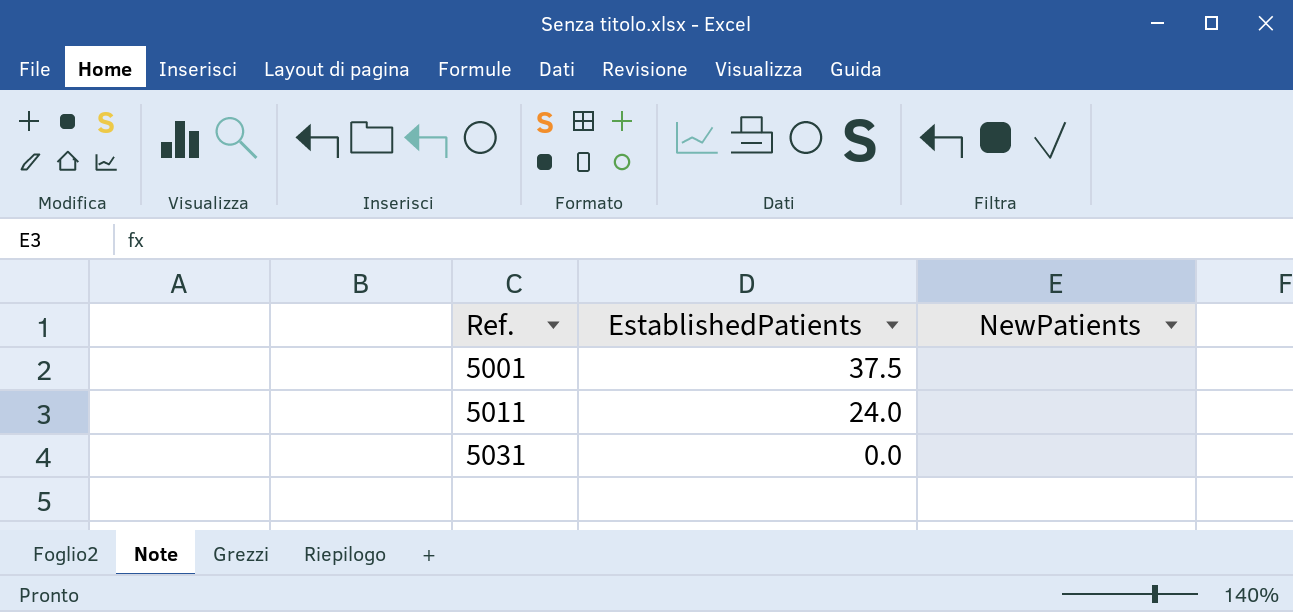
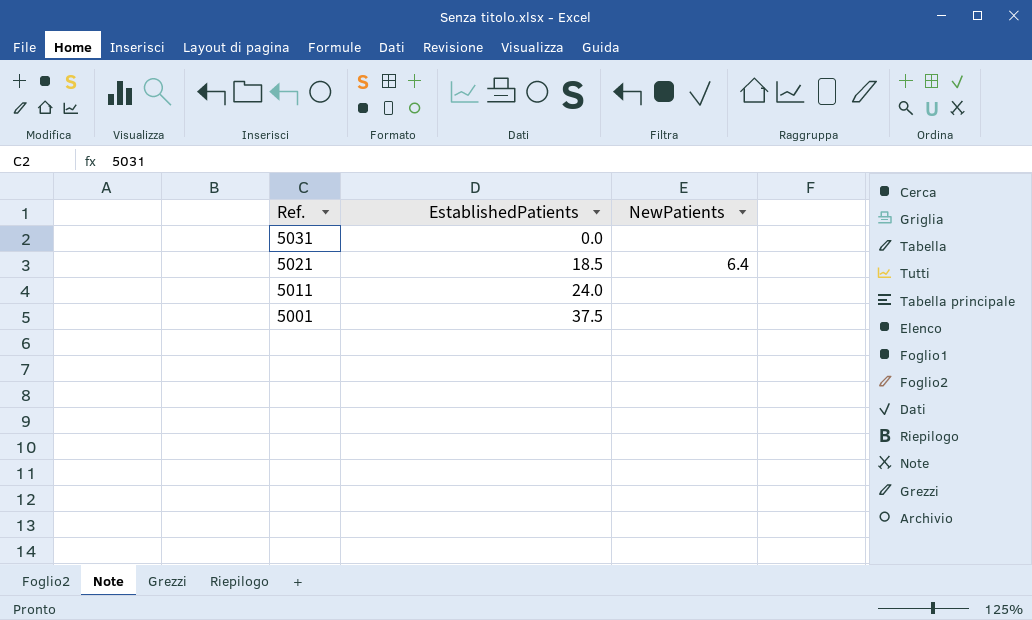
row order: Ref. ascending -> Ref. descending
row 5021: none -> 18.5 | 6.4

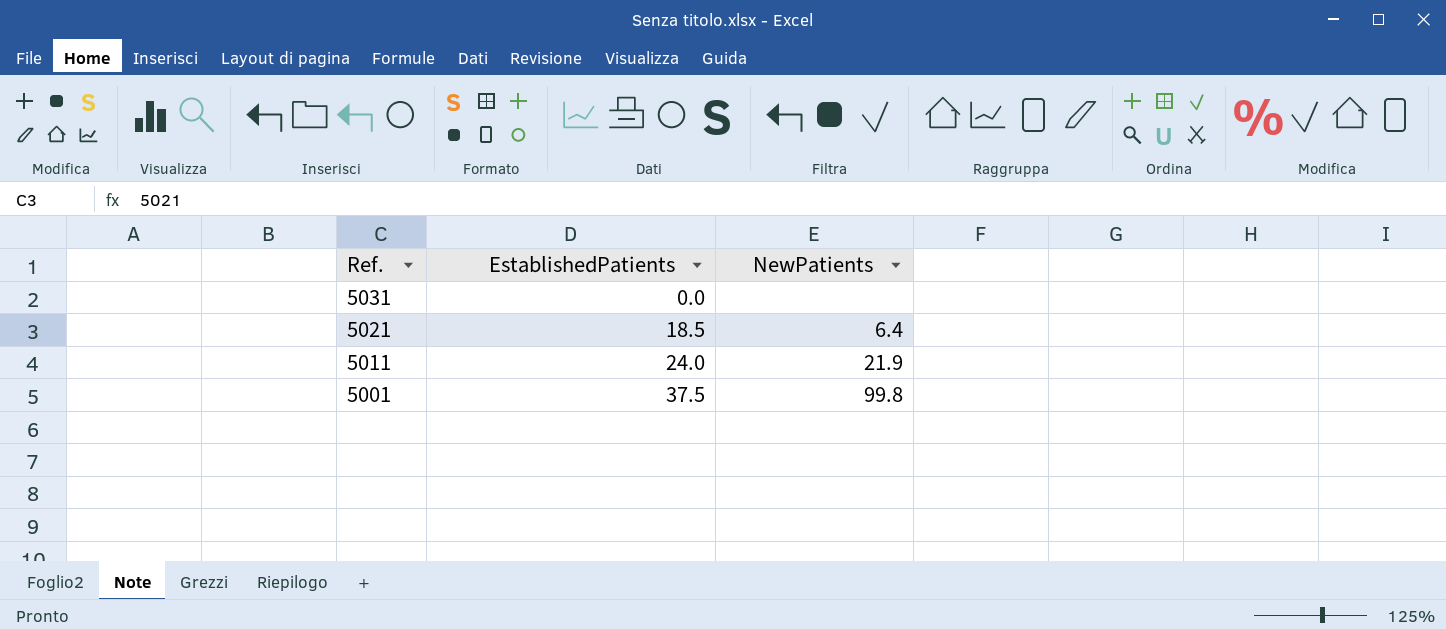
5011 | NewPatients: none -> 21.9
5001 | NewPatients: none -> 99.8

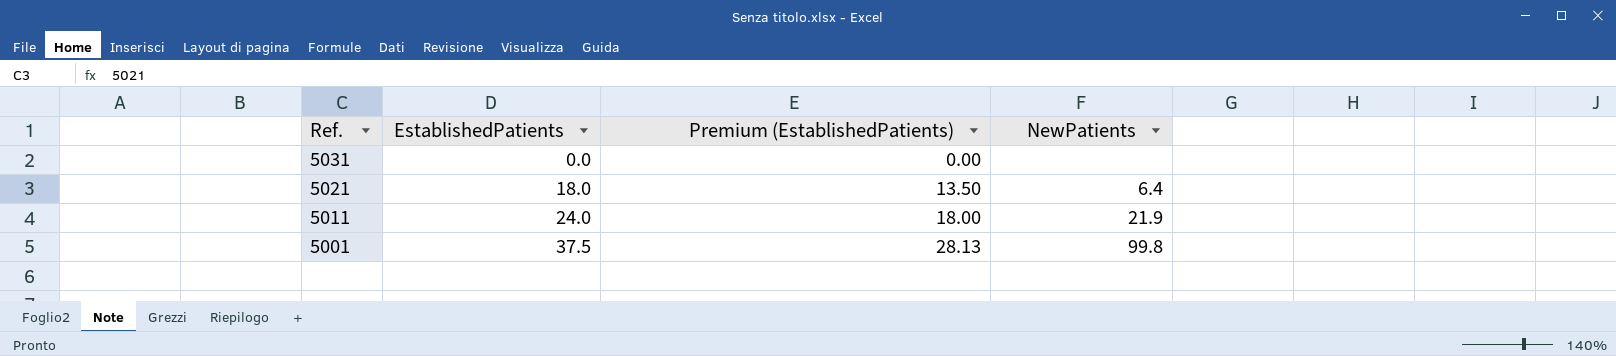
column Premium (EstablishedPatients) | formula: none -> [EstablishedPatients] * 0.75
5021 | EstablishedPatients: 18.5 -> 18.0

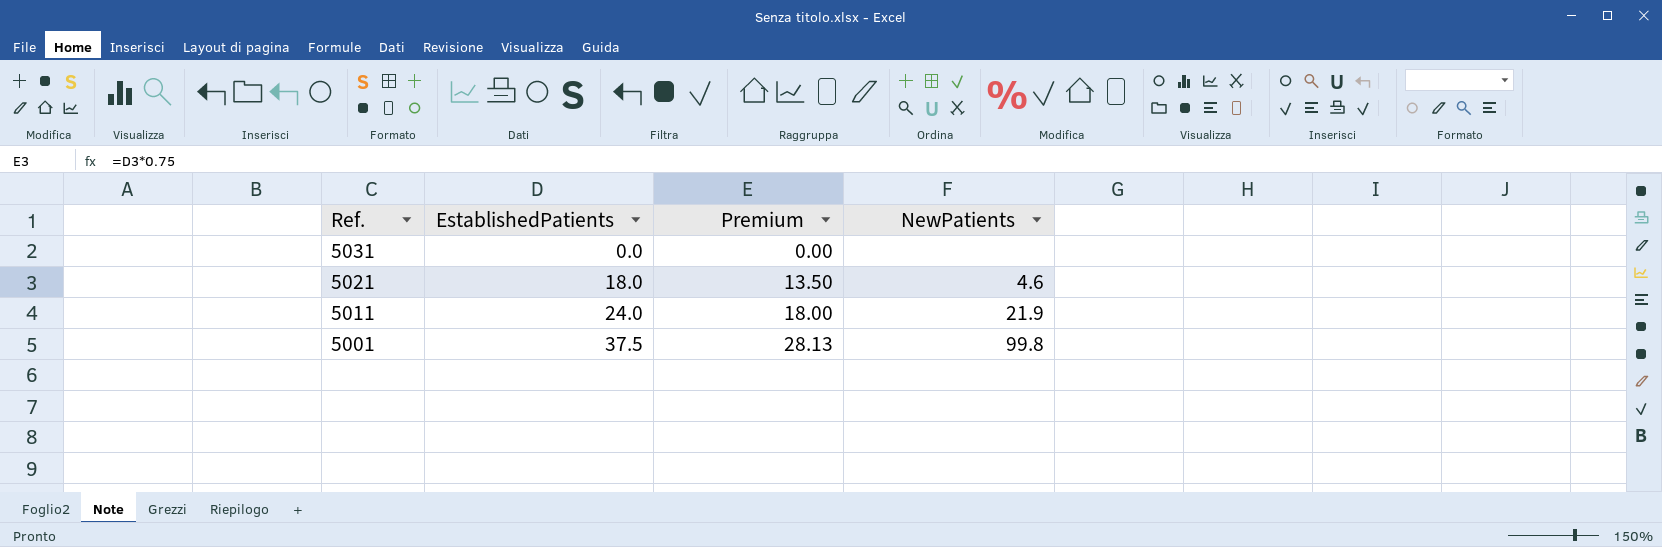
column name: Premium (EstablishedPatients) -> Premium
5021 | NewPatients: 6.4 -> 4.6

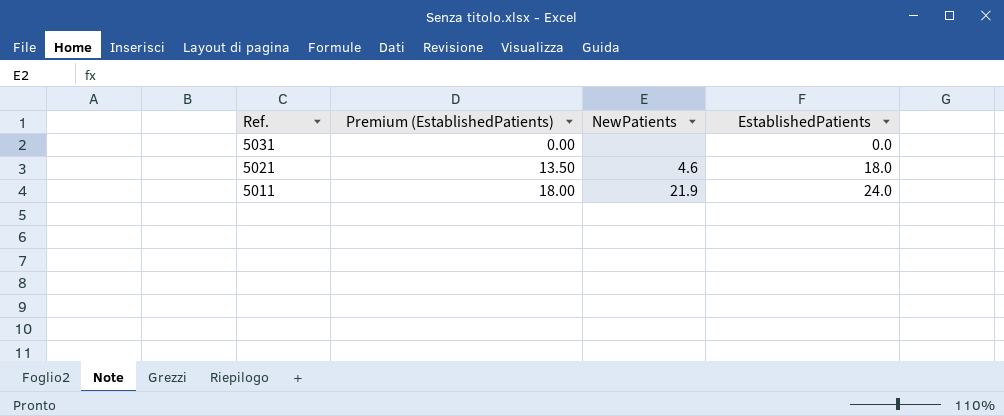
column name: Premium -> Premium (EstablishedPatients)
column EstablishedPatients | position: 2 -> 4
row 5001: 37.5 | 28.13 | 99.8 -> none

